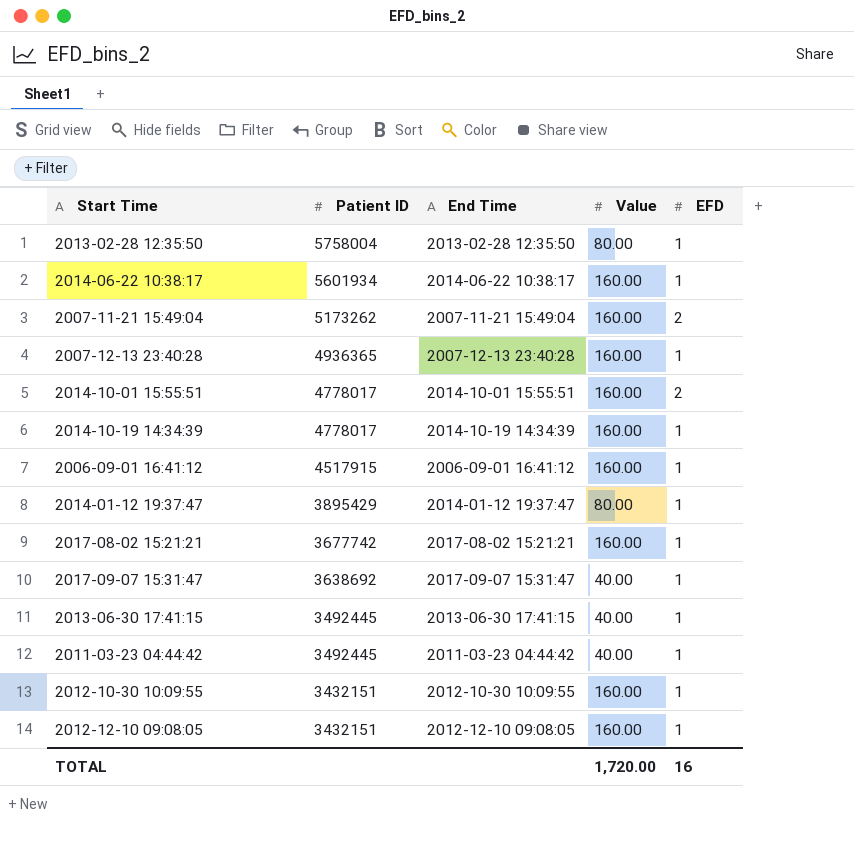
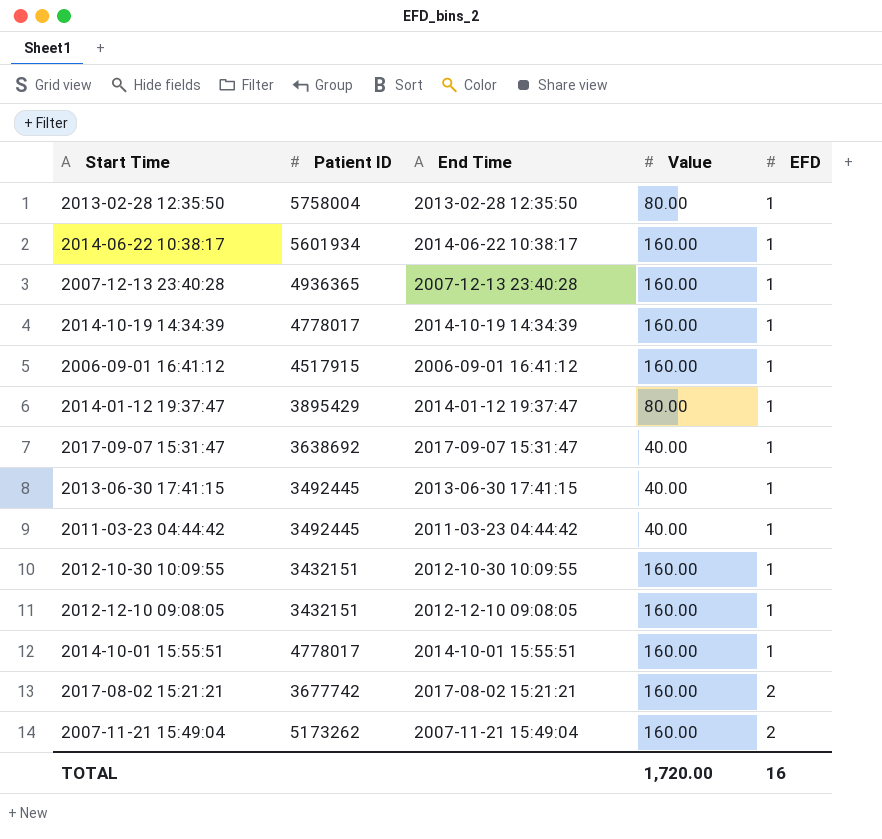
row order: Patient ID descending -> EFD ascending
2014-10-01 15:55:51 | EFD: 2 -> 1
2017-08-02 15:21:21 | EFD: 1 -> 2

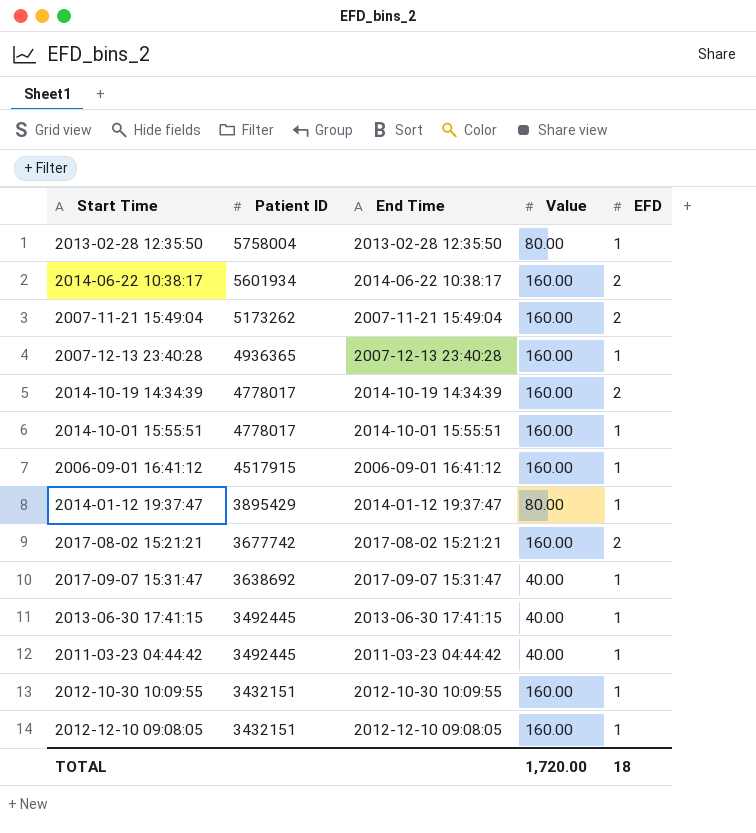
row order: EFD ascending -> Patient ID descending
2014-06-22 10:38:17 | EFD: 1 -> 2
2014-10-19 14:34:39 | EFD: 1 -> 2
TOTAL | EFD: 16 -> 18

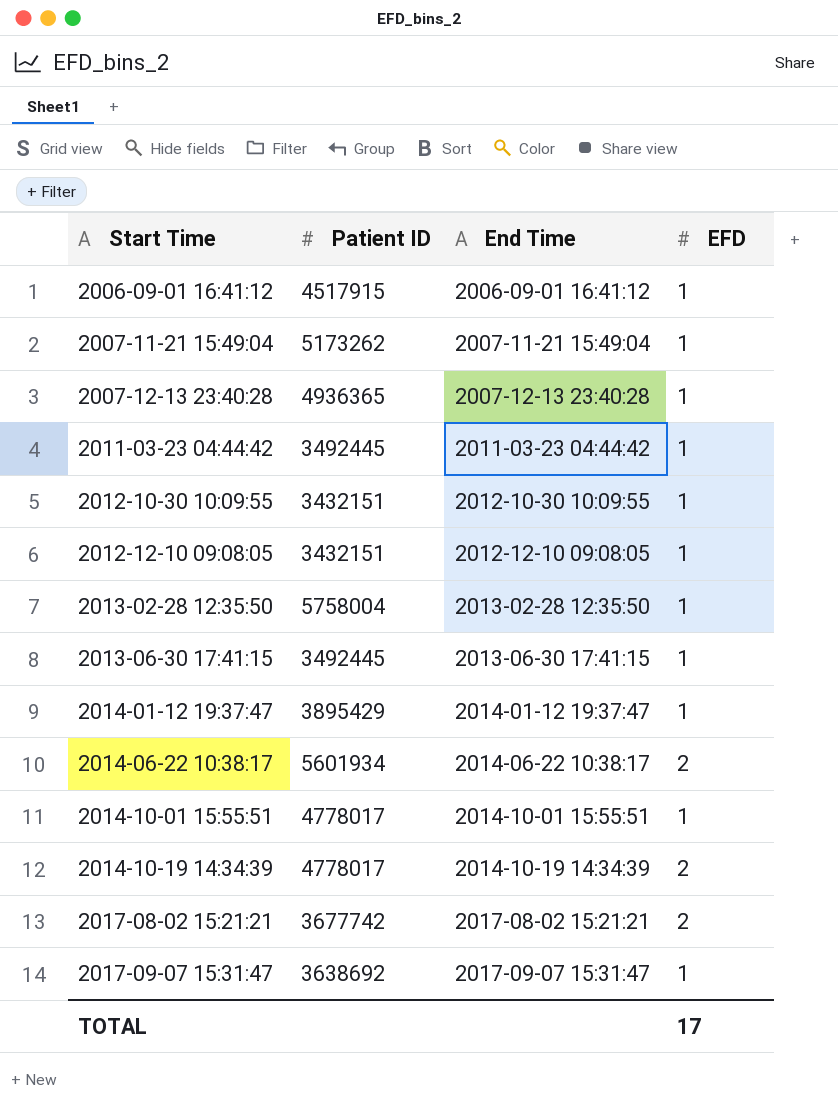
row order: Patient ID descending -> Start Time ascending
column Value | position: 4 -> none
2007-11-21 15:49:04 | EFD: 2 -> 1
TOTAL | EFD: 18 -> 17

